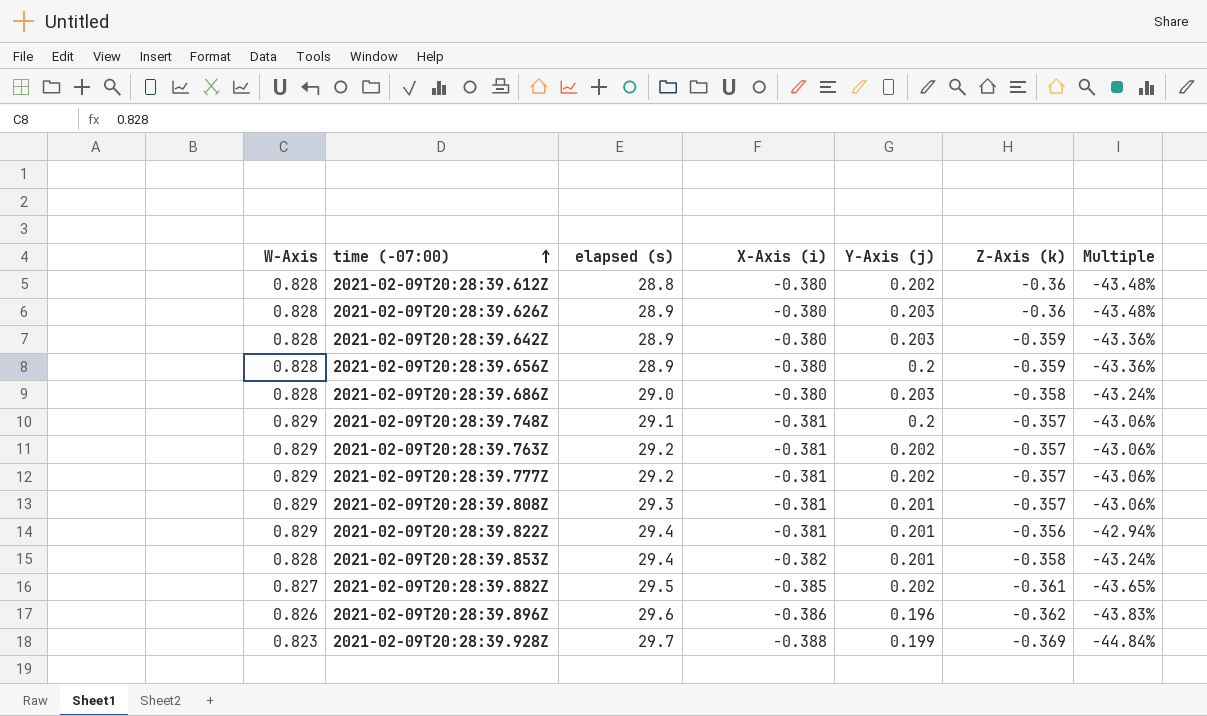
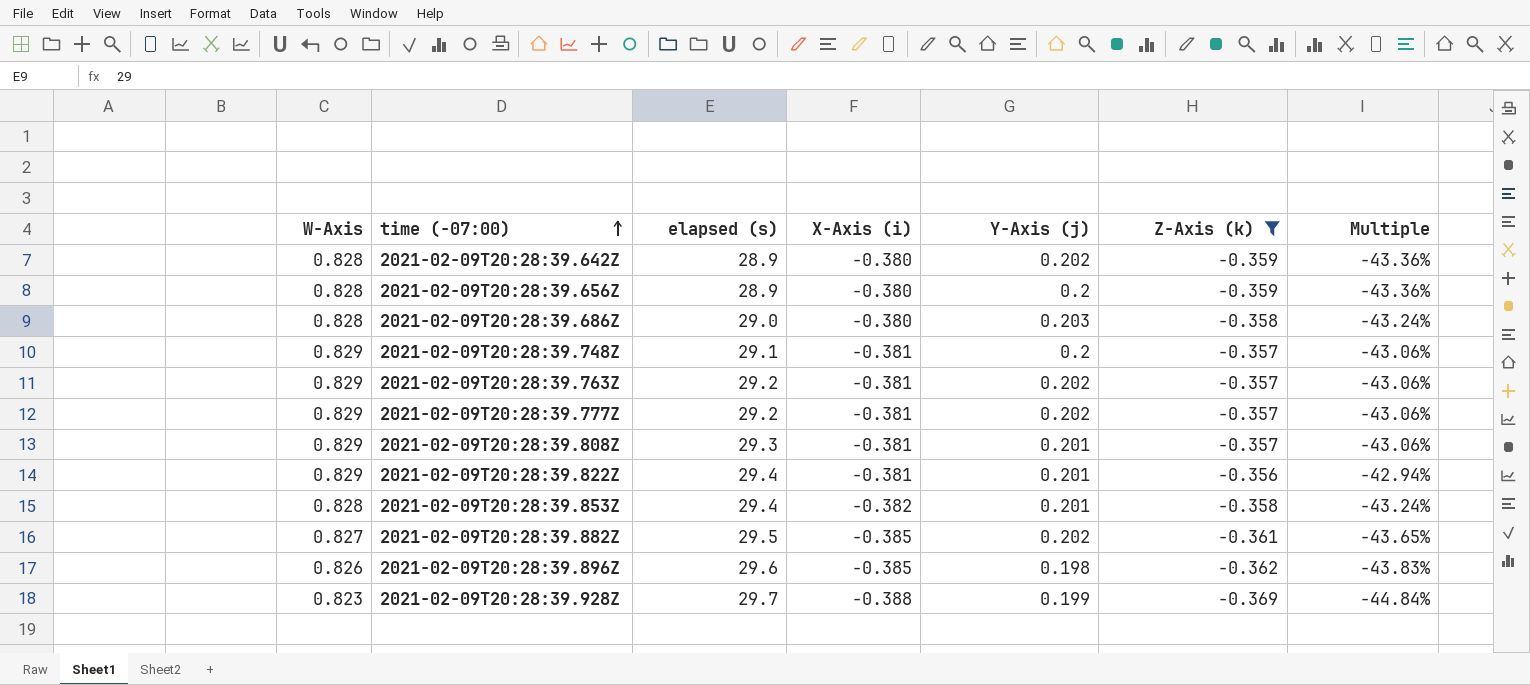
filter: none -> Z-Axis (k) != -0.36
2021-02-09T20:28:39.642Z | Y-Axis (j): 0.203 -> 0.202
2021-02-09T20:28:39.896Z | X-Axis (i): -0.386 -> -0.385
2021-02-09T20:28:39.896Z | Y-Axis (j): 0.196 -> 0.198

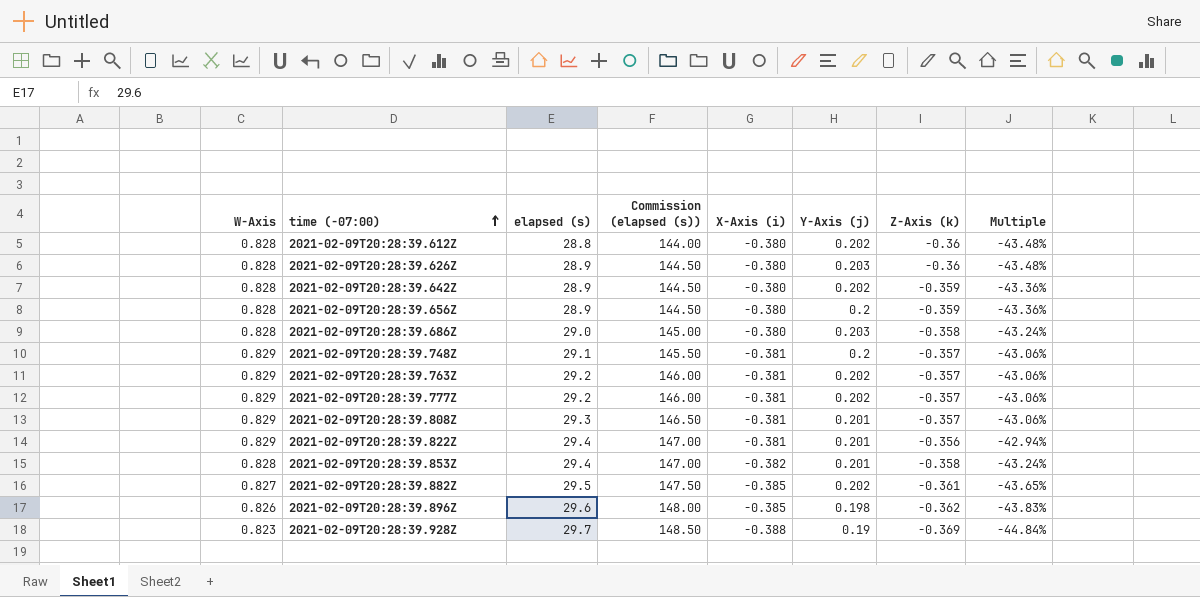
filter: Z-Axis (k) != -0.36 -> none
column Commission (elapsed (s)) | formula: none -> [elapsed (s)] * 5
2021-02-09T20:28:39.928Z | Y-Axis (j): 0.199 -> 0.19

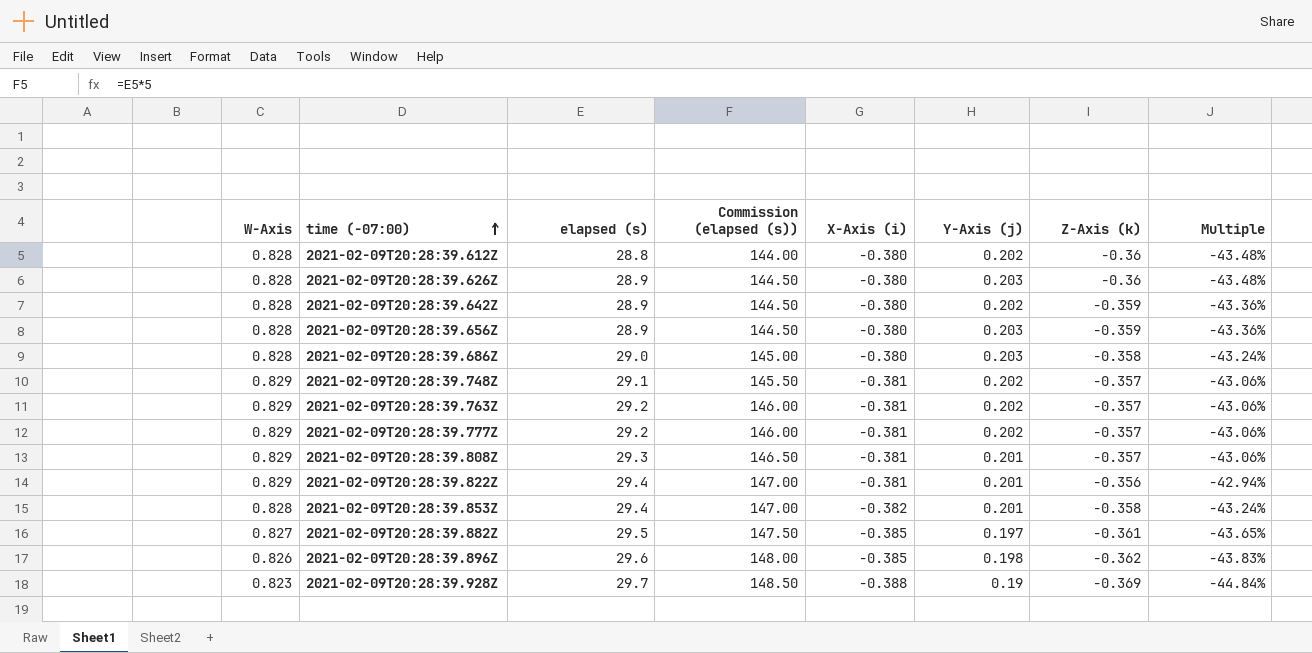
2021-02-09T20:28:39.656Z | Y-Axis (j): 0.2 -> 0.203
2021-02-09T20:28:39.748Z | Y-Axis (j): 0.2 -> 0.202
2021-02-09T20:28:39.882Z | Y-Axis (j): 0.202 -> 0.197

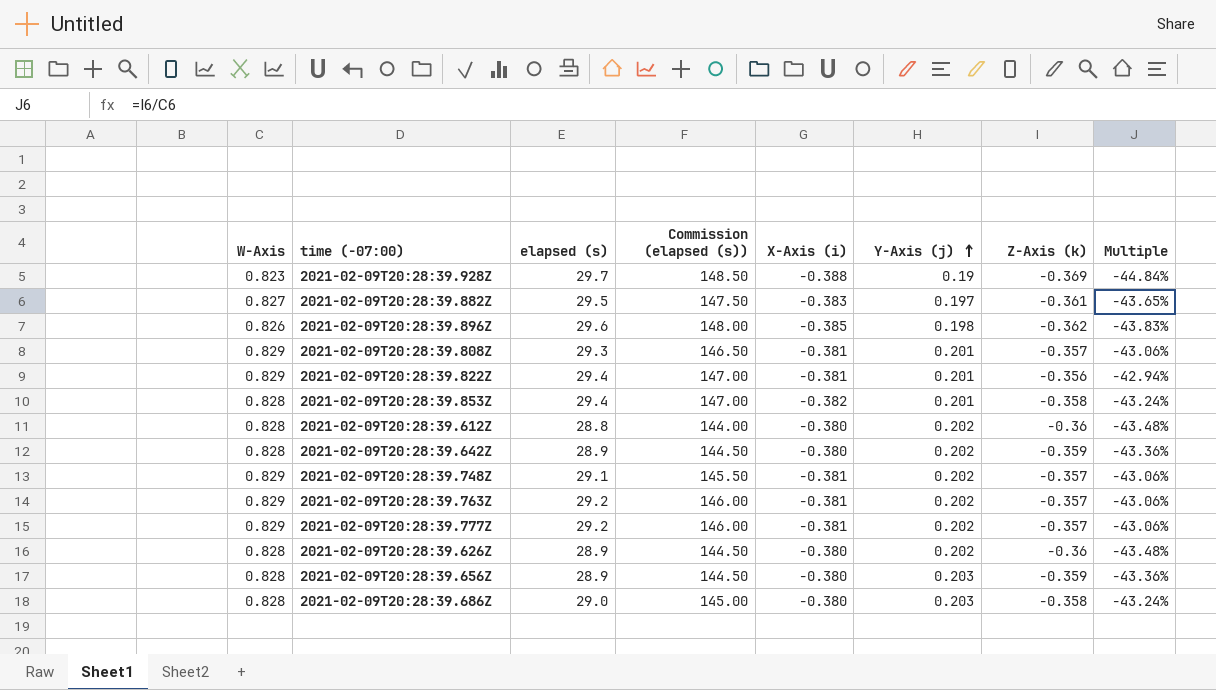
row order: time (-07:00) ascending -> Y-Axis (j) ascending
2021-02-09T20:28:39.882Z | X-Axis (i): -0.385 -> -0.383
2021-02-09T20:28:39.626Z | Y-Axis (j): 0.203 -> 0.202

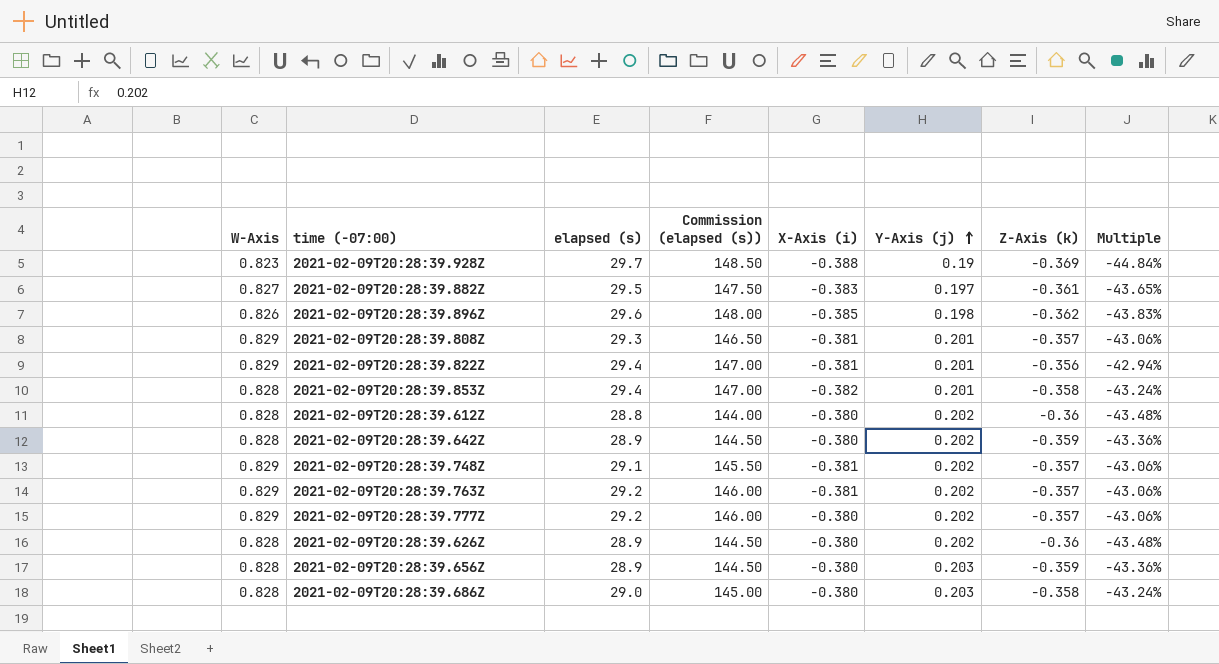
2021-02-09T20:28:39.777Z | X-Axis (i): -0.381 -> -0.380

